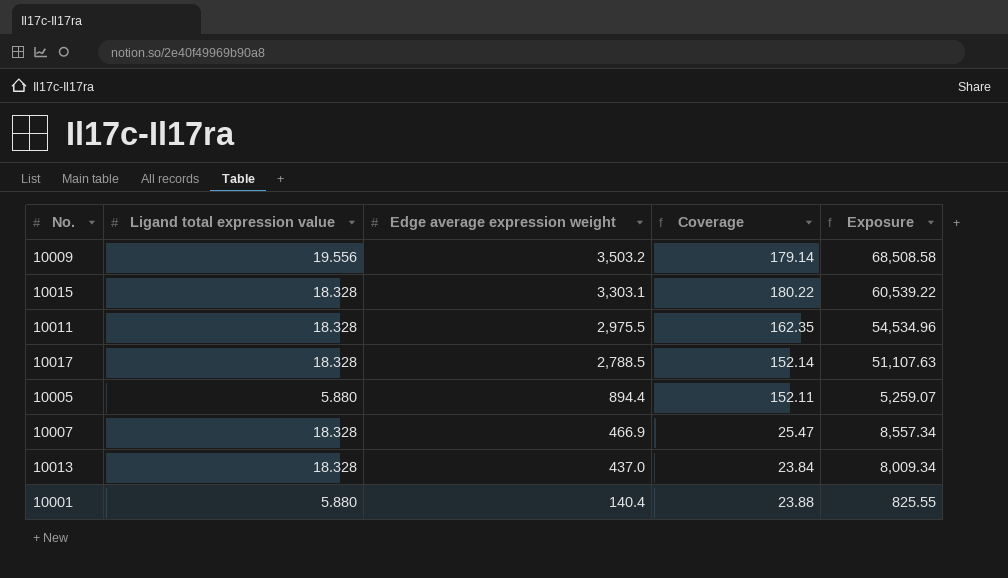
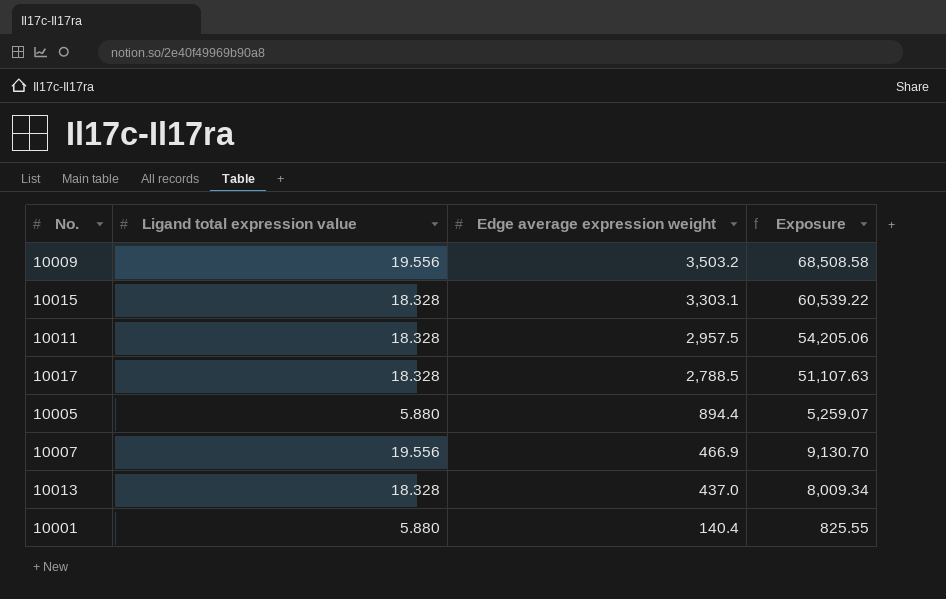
column Coverage | formula: [Edge average expression weight] / [Ligand total expression value] -> none
10011 | Edge average expression weight: 2,975.5 -> 2,957.5
10011 | Exposure: 54,534.96 -> 54,205.06
10007 | Ligand total expression value: 18.328 -> 19.556
10007 | Exposure: 8,557.34 -> 9,130.70

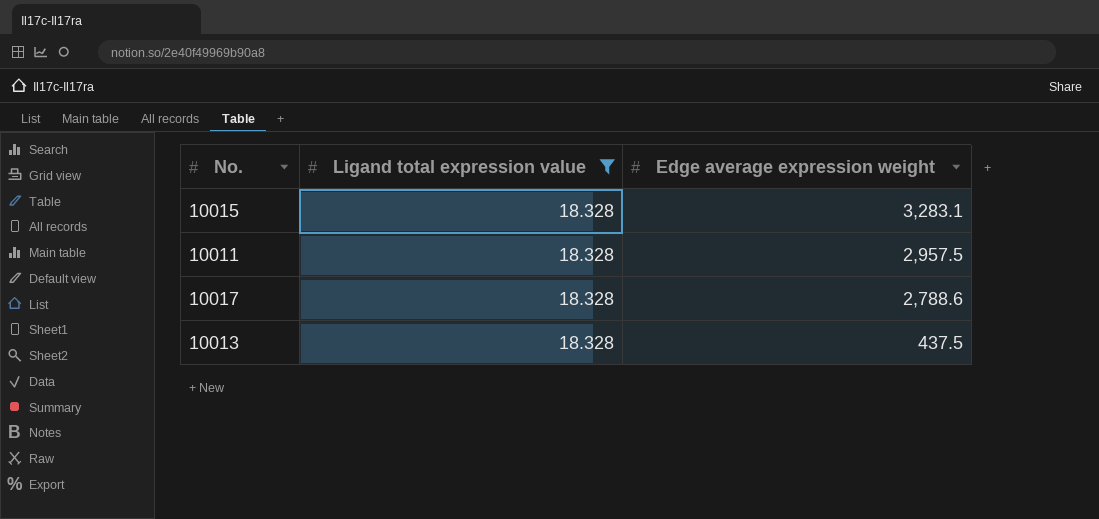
filter: none -> Ligand total expression value = 18.328
column Exposure | formula: [Ligand total expression value] * [Edge average expression weight] -> none
10015 | Edge average expression weight: 3,303.1 -> 3,283.1
10017 | Edge average expression weight: 2,788.5 -> 2,788.6
10013 | Edge average expression weight: 437.0 -> 437.5

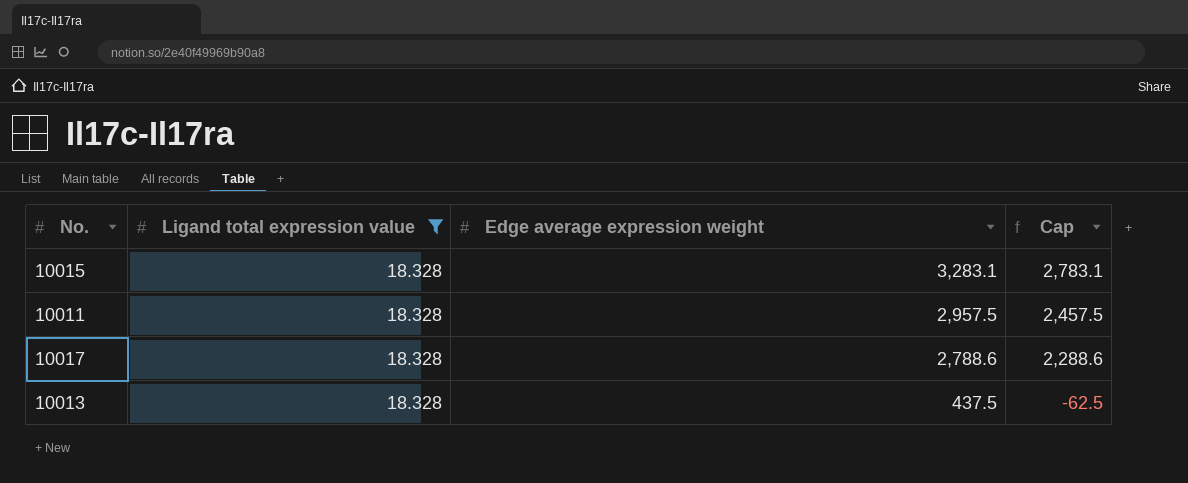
column Cap | formula: none -> [Edge average expression weight] - 500

